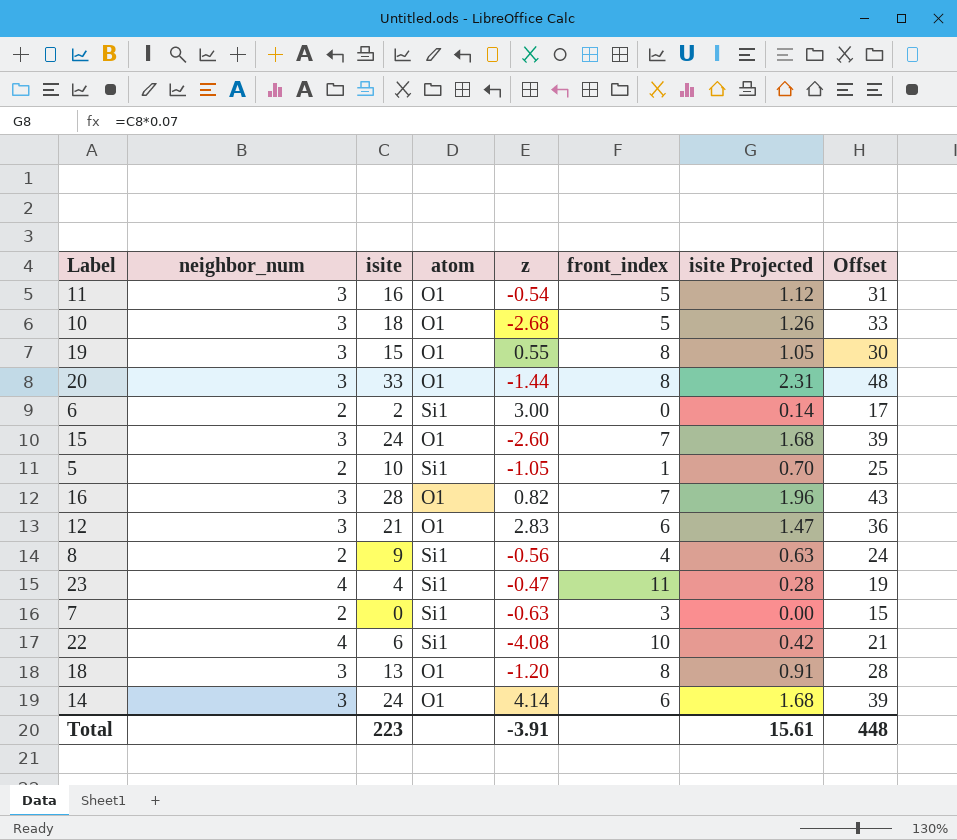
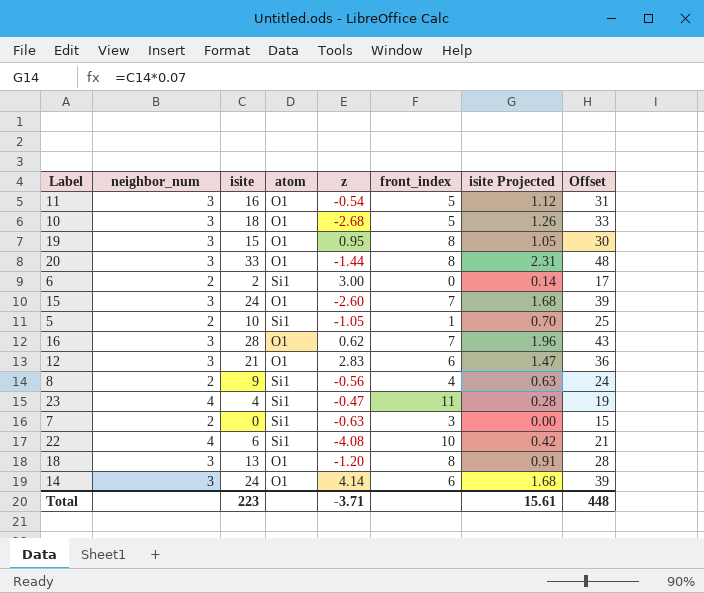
19 | z: 0.55 -> 0.95
16 | z: 0.82 -> 0.62
Total | z: -3.91 -> -3.71

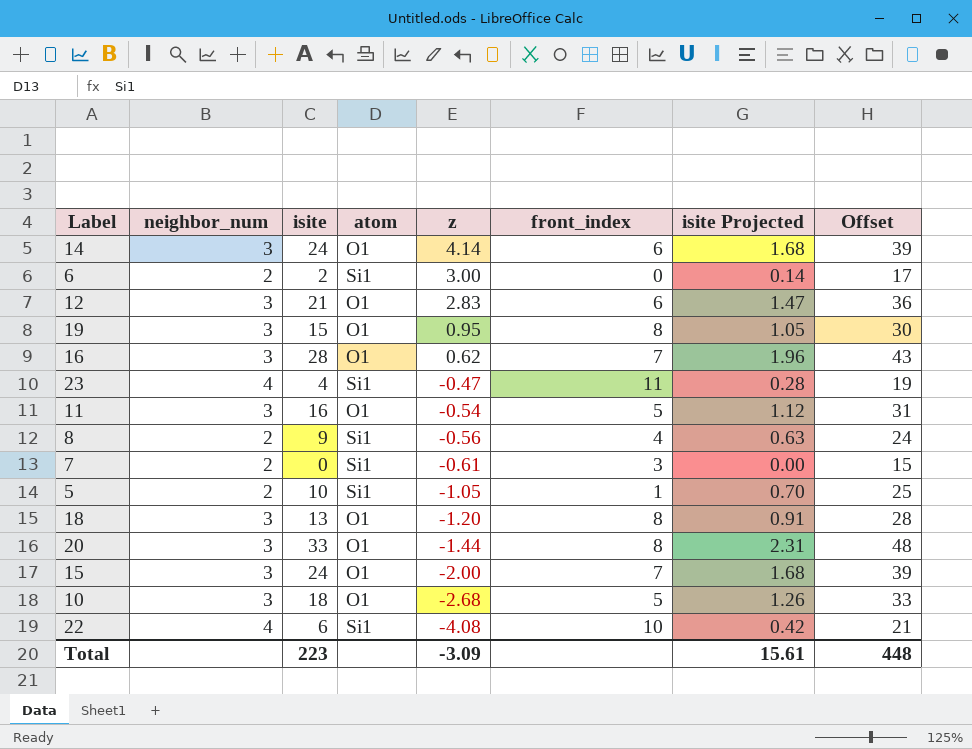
row order: none -> z descending
7 | z: -0.63 -> -0.61
15 | z: -2.60 -> -2.00
Total | z: -3.71 -> -3.09

